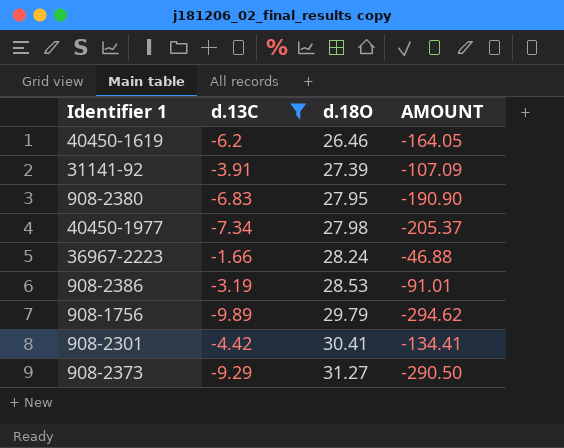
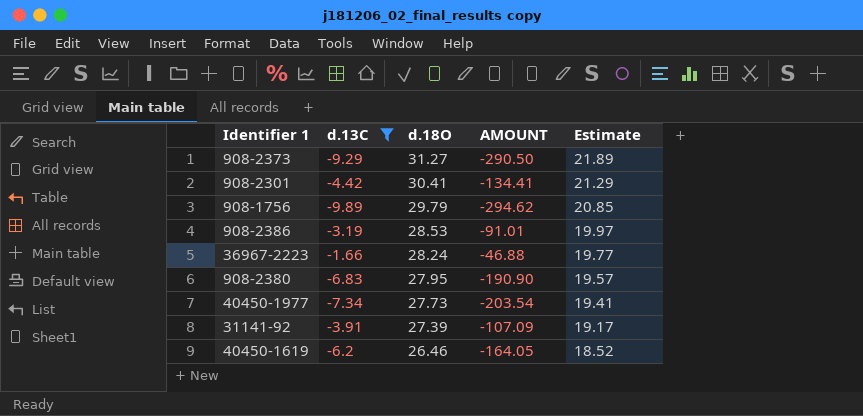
row order: d.18O ascending -> d.18O descending
column Estimate | formula: none -> [d.18O] * 0.7
40450-1977 | d.18O: 27.98 -> 27.73
40450-1977 | AMOUNT: -205.37 -> -203.54

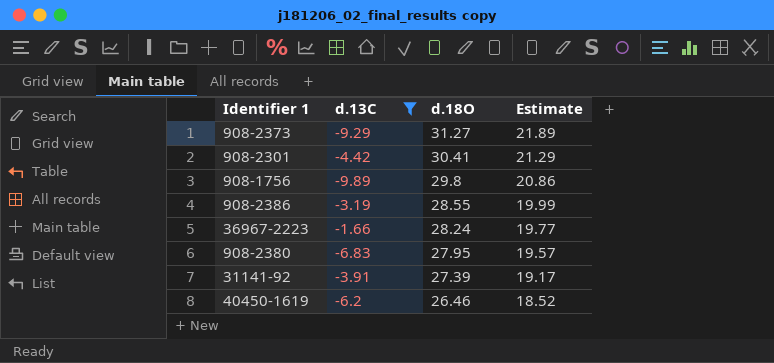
column AMOUNT | formula: [d.13C] * [d.18O] -> none
row 40450-1977: -7.34 | 27.73 | -203.54 | 19.41 -> none
908-1756 | d.18O: 29.79 -> 29.8
908-1756 | Estimate: 20.85 -> 20.86
908-2386 | d.18O: 28.53 -> 28.55
908-2386 | Estimate: 19.97 -> 19.99

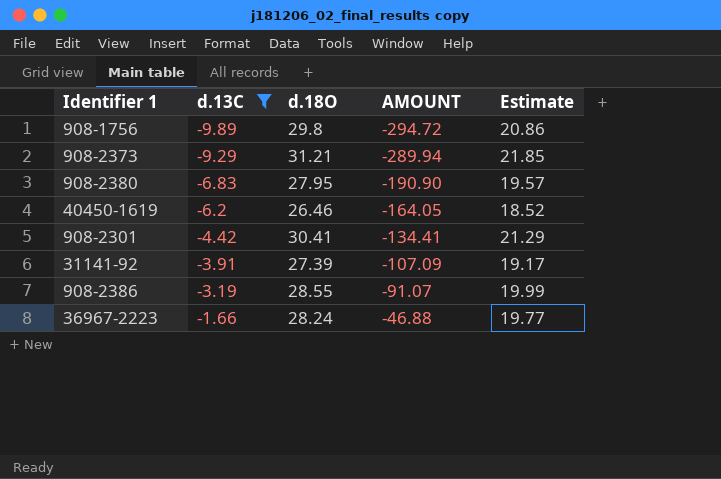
row order: d.18O descending -> d.13C ascending
column AMOUNT | formula: none -> [d.13C] * [d.18O]
908-2373 | d.18O: 31.27 -> 31.21
908-2373 | Estimate: 21.89 -> 21.85

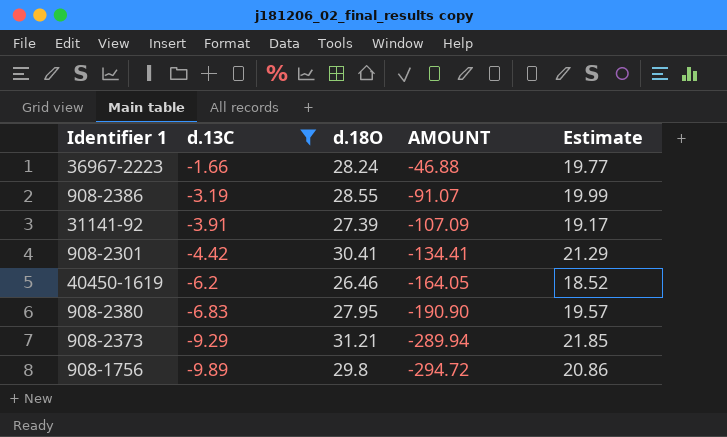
row order: d.13C ascending -> d.13C descending

